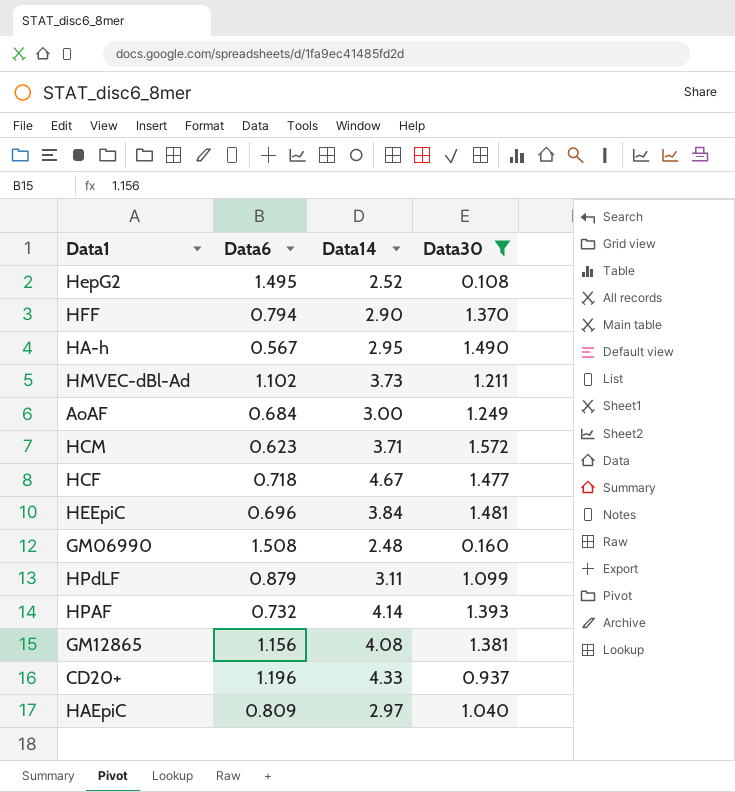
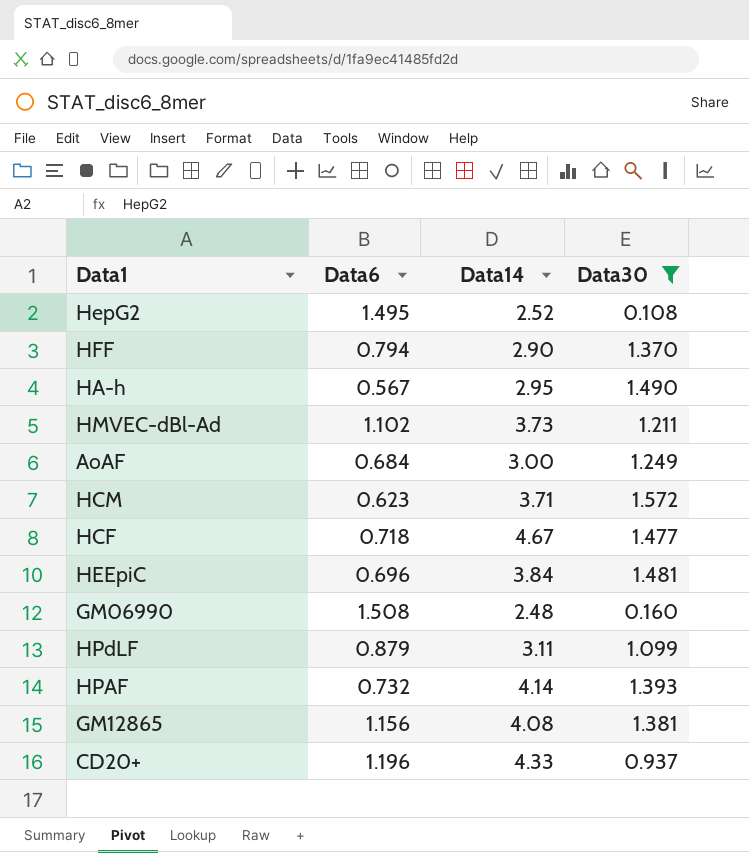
row HAEpiC: 0.809 | 2.97 | 1.040 -> none

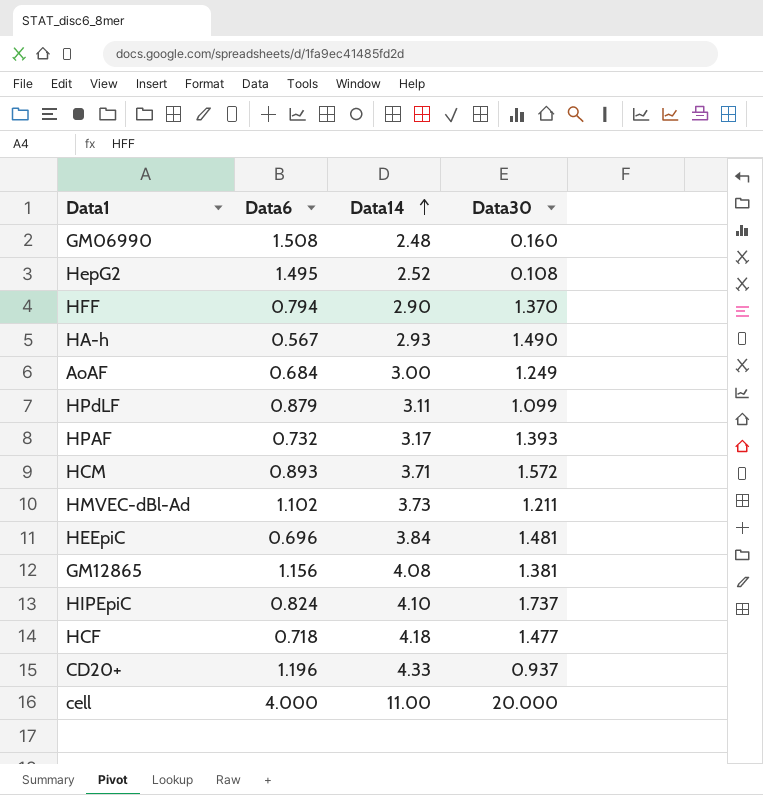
filter: Data30 <= 1.572 -> none
row order: none -> Data14 ascending
HA-h | Data14: 2.95 -> 2.93
HPAF | Data14: 4.14 -> 3.17
HCM | Data6: 0.623 -> 0.893
HCF | Data14: 4.67 -> 4.18

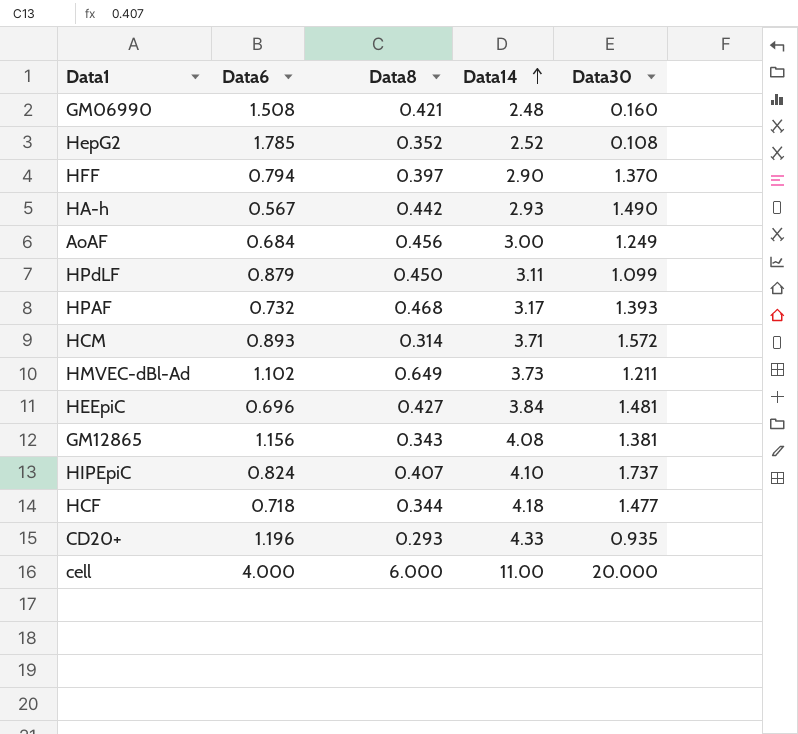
column Data8 | position: none -> 3
HepG2 | Data6: 1.495 -> 1.785
CD20+ | Data30: 0.937 -> 0.935

